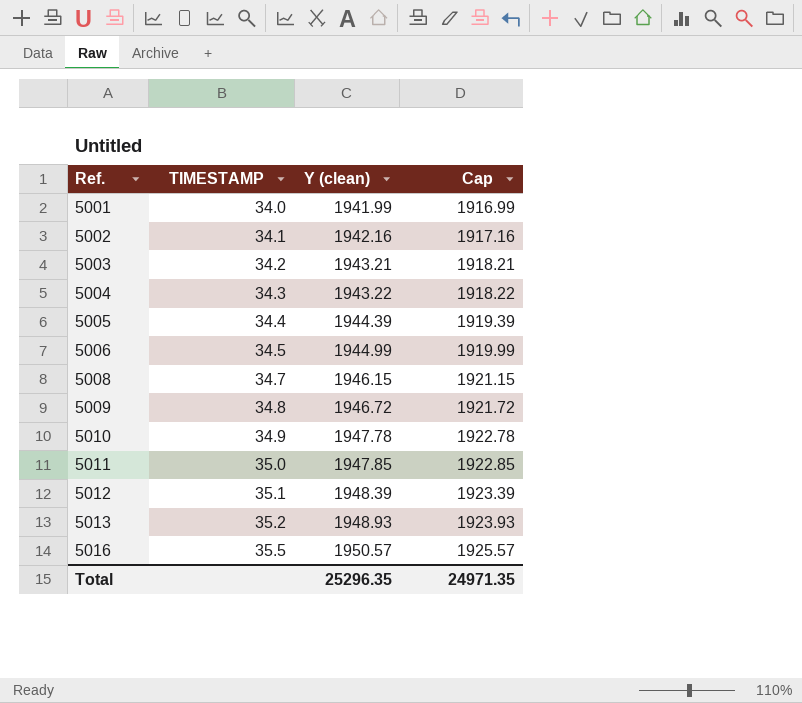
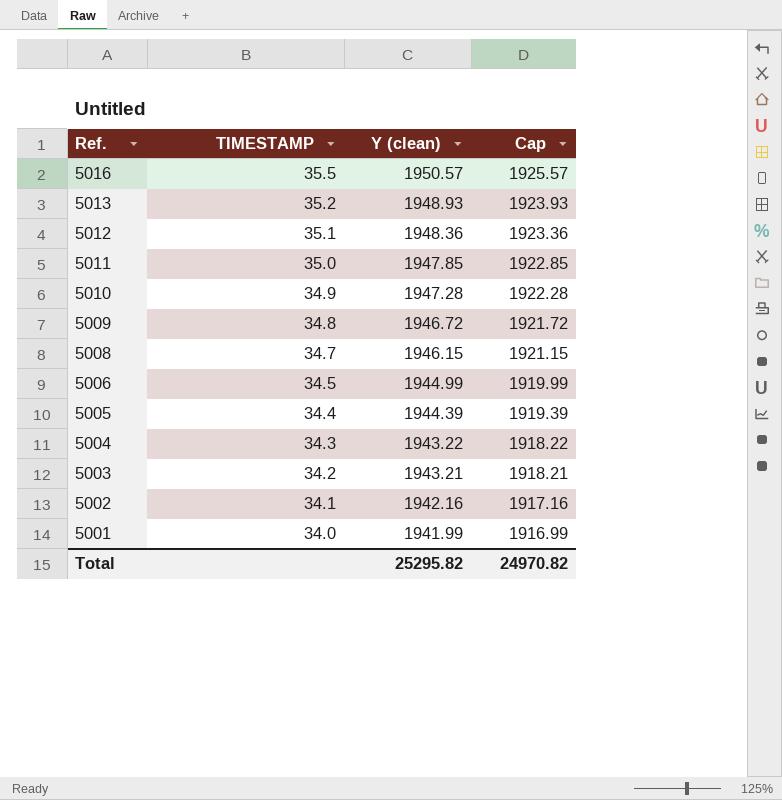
row order: Ref. ascending -> Ref. descending
5012 | Y (clean): 1948.39 -> 1948.36
5012 | Cap: 1923.39 -> 1923.36
5010 | Y (clean): 1947.78 -> 1947.28
5010 | Cap: 1922.78 -> 1922.28
Total | Y (clean): 25296.35 -> 25295.82
Total | Cap: 24971.35 -> 24970.82

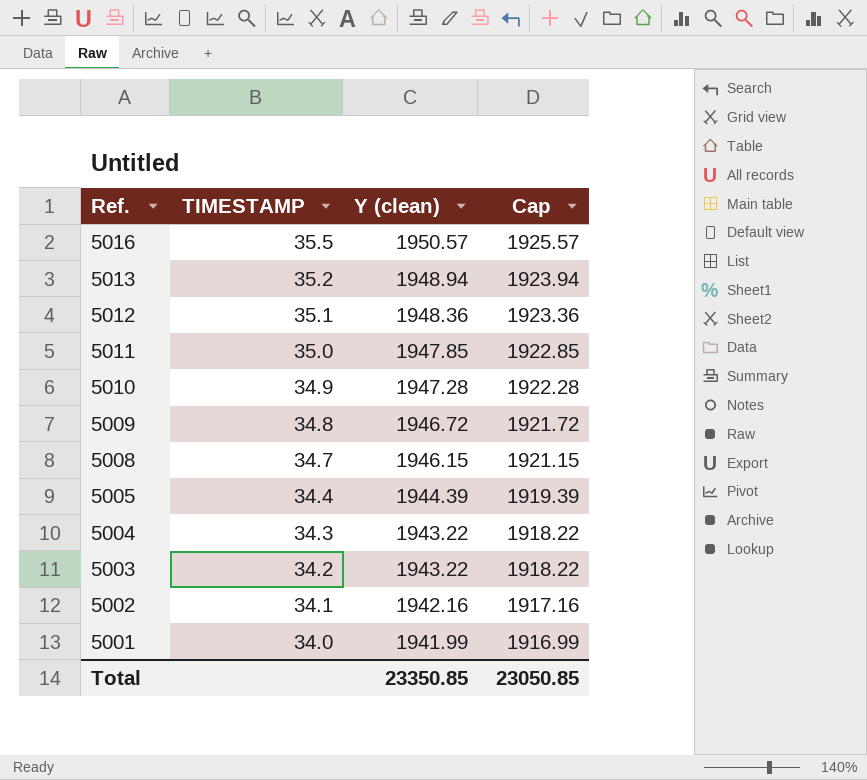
row 5006: 34.5 | 1944.99 | 1919.99 -> none
5013 | Y (clean): 1948.93 -> 1948.94
5013 | Cap: 1923.93 -> 1923.94
5003 | Y (clean): 1943.21 -> 1943.22
5003 | Cap: 1918.21 -> 1918.22
Total | Y (clean): 25295.82 -> 23350.85
Total | Cap: 24970.82 -> 23050.85

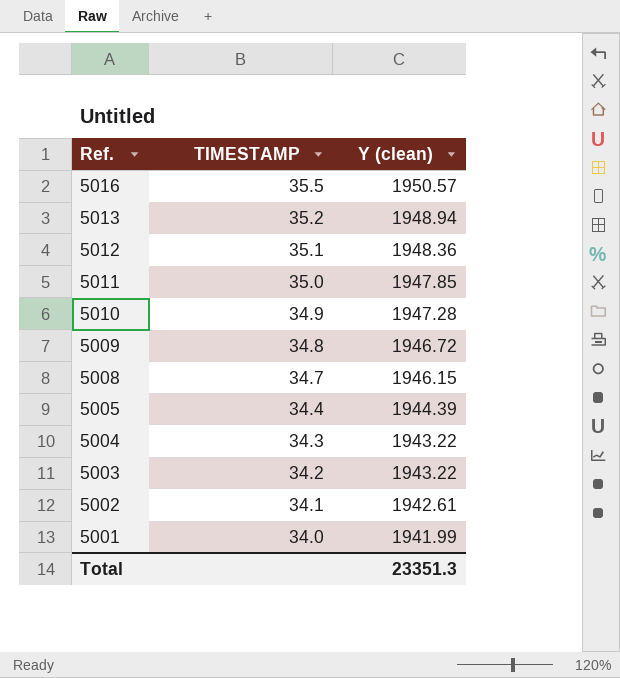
column Cap | formula: [Y (clean)] - 25 -> none
5002 | Y (clean): 1942.16 -> 1942.61
Total | Y (clean): 23350.85 -> 23351.3

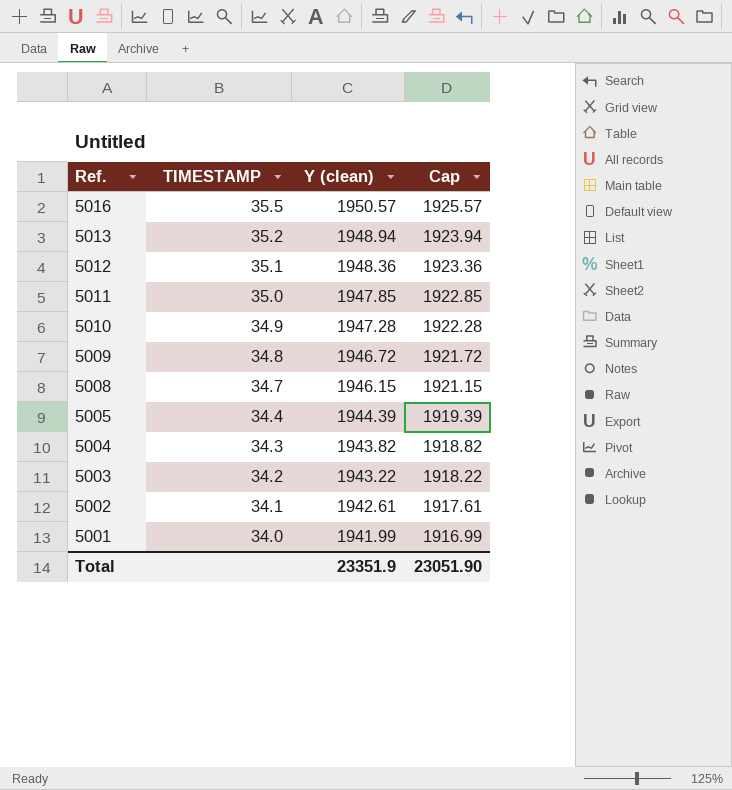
column Cap | formula: none -> [Y (clean)] - 25
5004 | Y (clean): 1943.22 -> 1943.82
Total | Y (clean): 23351.3 -> 23351.9

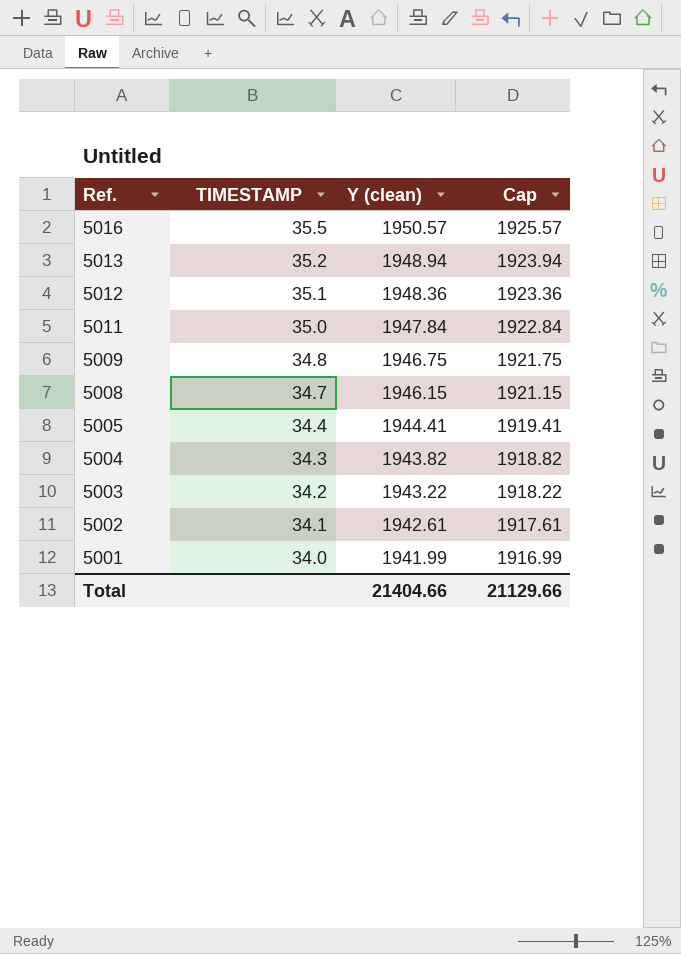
row 5010: 34.9 | 1947.28 | 1922.28 -> none
5011 | Y (clean): 1947.85 -> 1947.84
5011 | Cap: 1922.85 -> 1922.84
5009 | Y (clean): 1946.72 -> 1946.75
5009 | Cap: 1921.72 -> 1921.75
5005 | Y (clean): 1944.39 -> 1944.41
5005 | Cap: 1919.39 -> 1919.41
Total | Y (clean): 23351.9 -> 21404.66
Total | Cap: 23051.90 -> 21129.66

